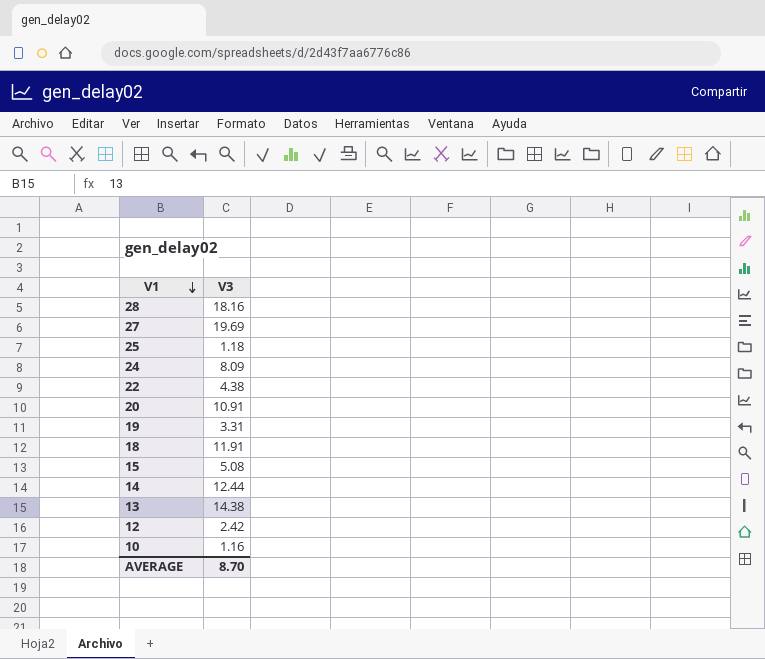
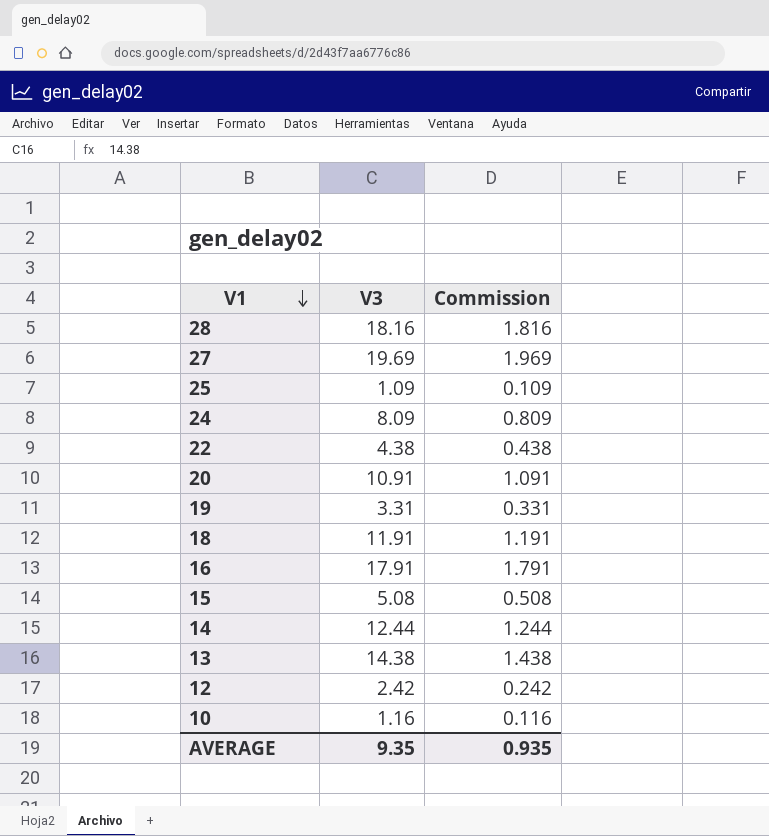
column Commission | formula: none -> [V3] * 0.1
25 | V3: 1.18 -> 1.09
row 16: none -> 17.91 | 1.791
AVERAGE | V3: 8.70 -> 9.35

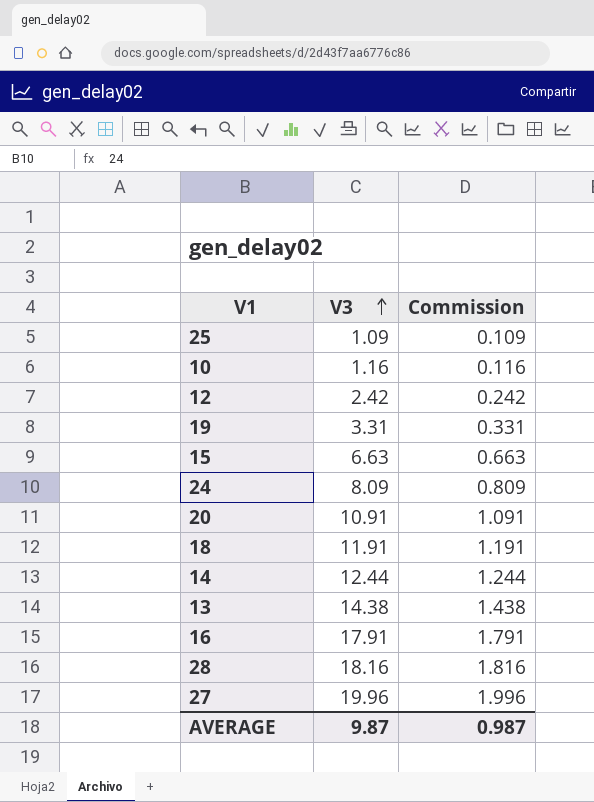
row order: V1 descending -> V3 ascending
row 22: 4.38 | 0.438 -> none
15 | V3: 5.08 -> 6.63
15 | Commission: 0.508 -> 0.663
27 | V3: 19.69 -> 19.96
27 | Commission: 1.969 -> 1.996
AVERAGE | V3: 9.35 -> 9.87
AVERAGE | Commission: 0.935 -> 0.987

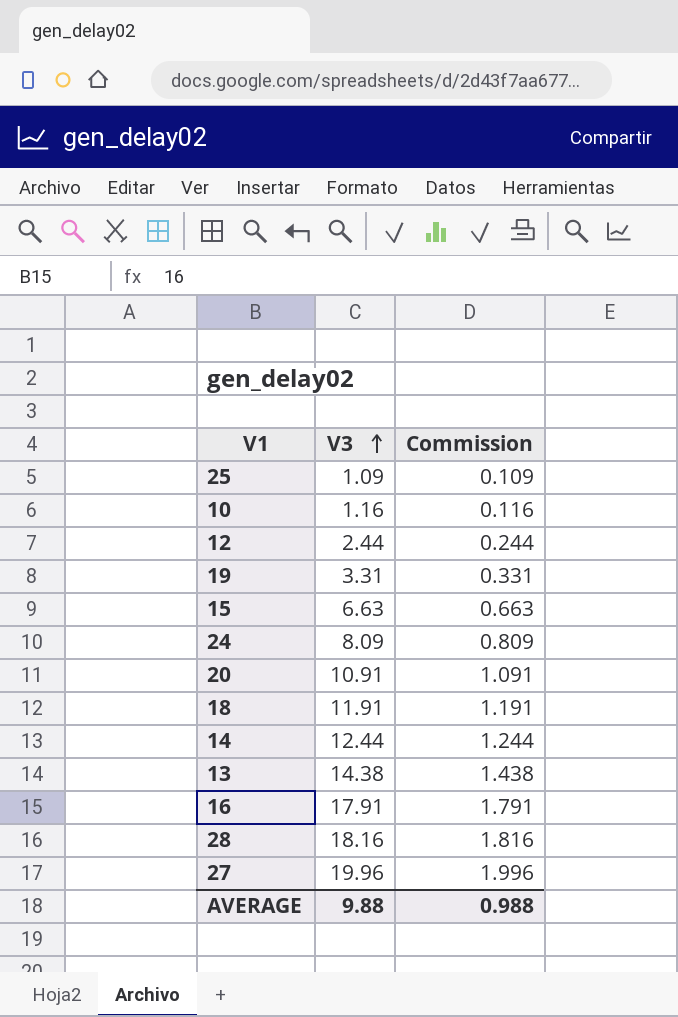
12 | V3: 2.42 -> 2.44
12 | Commission: 0.242 -> 0.244
AVERAGE | V3: 9.87 -> 9.88
AVERAGE | Commission: 0.987 -> 0.988

